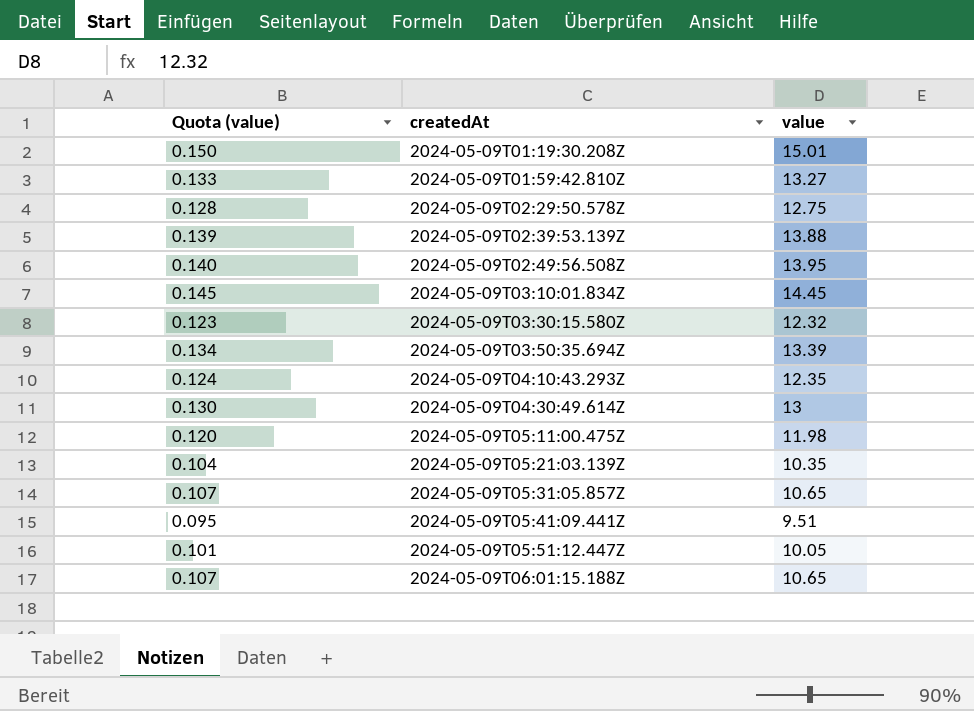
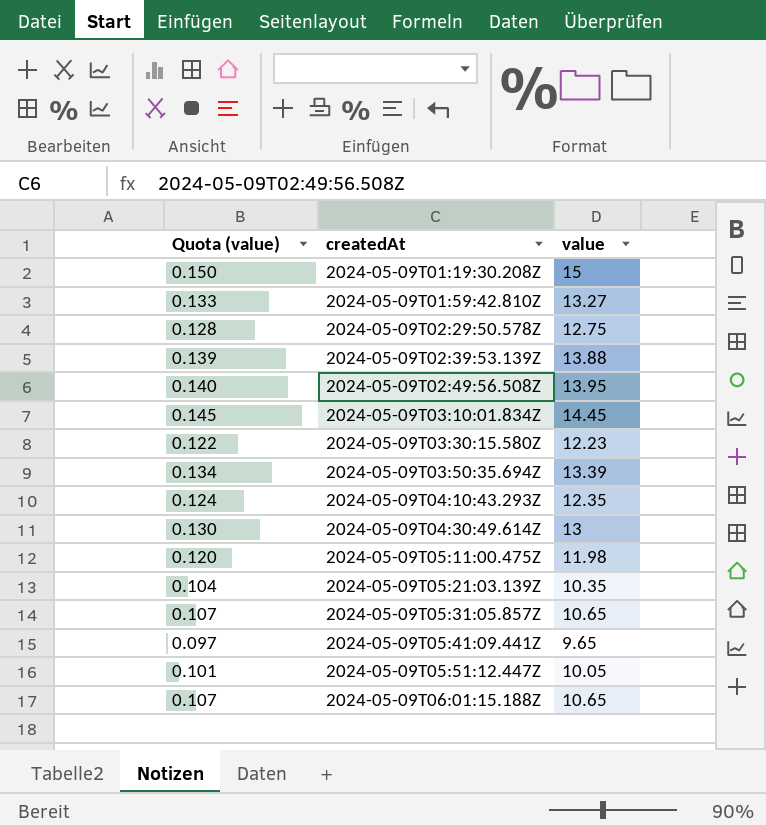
2024-05-09T01:19:30.208Z | value: 15.01 -> 15
2024-05-09T03:30:15.580Z | Quota (value): 0.123 -> 0.122
2024-05-09T03:30:15.580Z | value: 12.32 -> 12.23
2024-05-09T05:41:09.441Z | Quota (value): 0.095 -> 0.097
2024-05-09T05:41:09.441Z | value: 9.51 -> 9.65

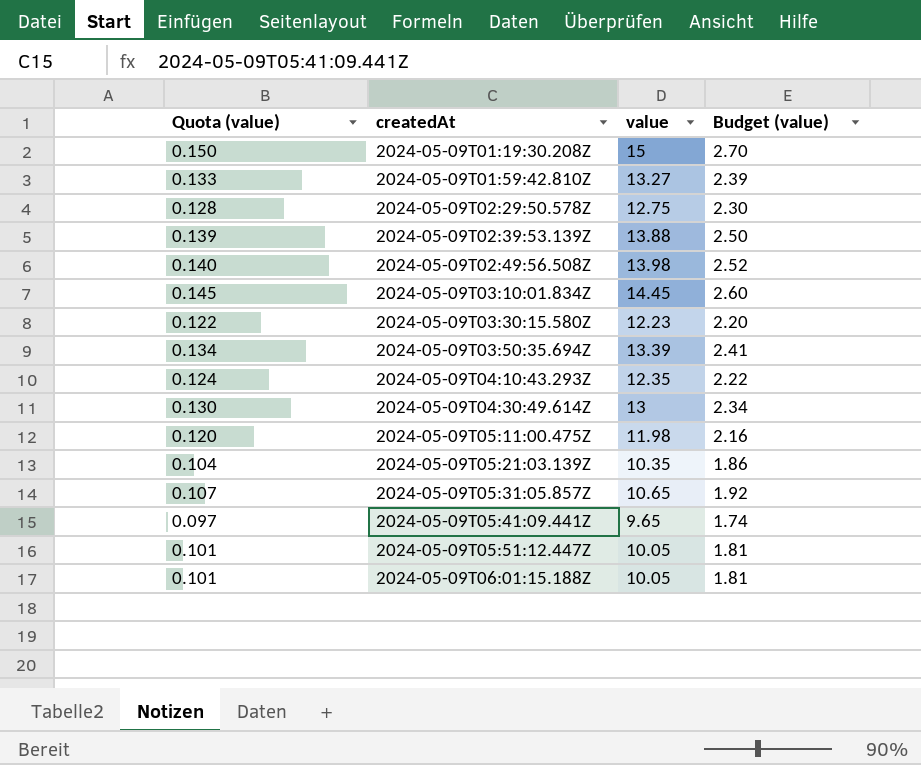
column Budget (value) | formula: none -> [value] * 0.18
2024-05-09T02:49:56.508Z | value: 13.95 -> 13.98
2024-05-09T06:01:15.188Z | Quota (value): 0.107 -> 0.101
2024-05-09T06:01:15.188Z | value: 10.65 -> 10.05

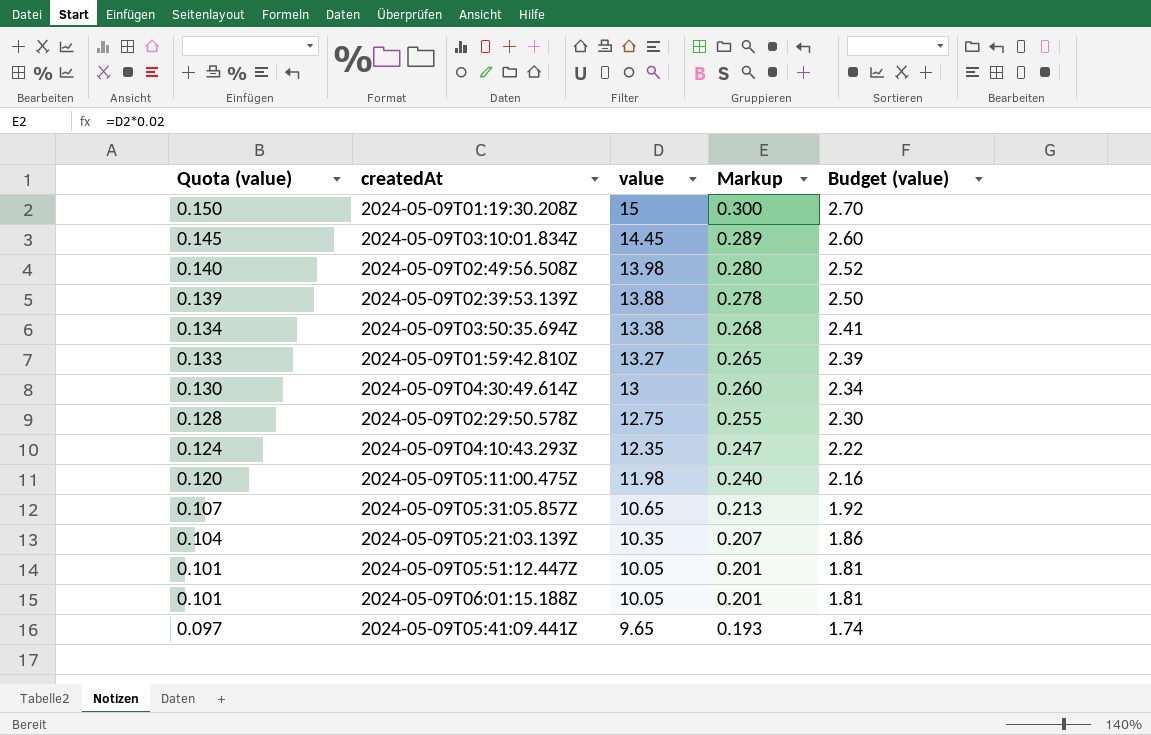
row order: createdAt ascending -> Quota (value) descending
column Markup | formula: none -> [value] * 0.02
row 2024-05-09T03:30:15.580Z: 0.122 | 12.23 | 2.20 -> none
2024-05-09T03:50:35.694Z | value: 13.39 -> 13.38

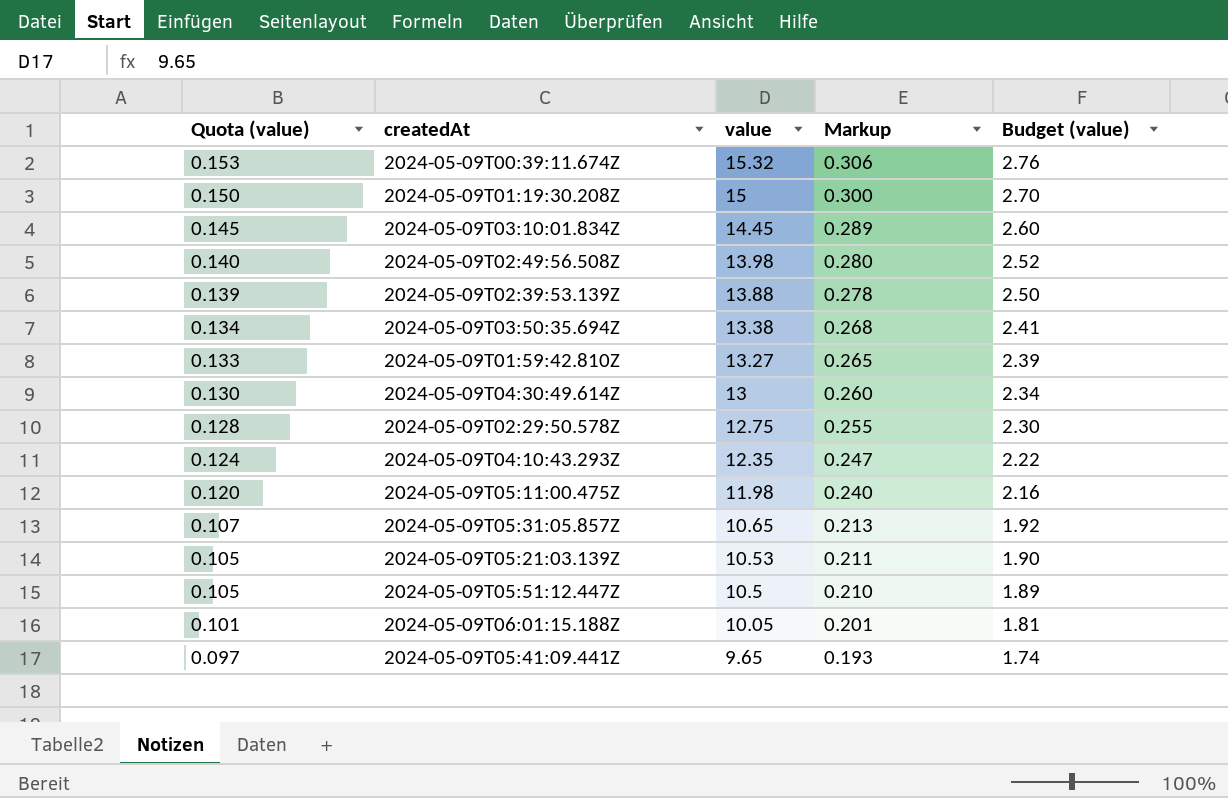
row 2024-05-09T00:39:11.674Z: none -> 0.153 | 15.32 | 0.306 | 2.76
2024-05-09T05:21:03.139Z | Quota (value): 0.104 -> 0.105
2024-05-09T05:21:03.139Z | value: 10.35 -> 10.53
2024-05-09T05:21:03.139Z | Markup: 0.207 -> 0.211
2024-05-09T05:21:03.139Z | Budget (value): 1.86 -> 1.90
2024-05-09T05:51:12.447Z | Quota (value): 0.101 -> 0.105
2024-05-09T05:51:12.447Z | value: 10.05 -> 10.5
2024-05-09T05:51:12.447Z | Markup: 0.201 -> 0.210
2024-05-09T05:51:12.447Z | Budget (value): 1.81 -> 1.89

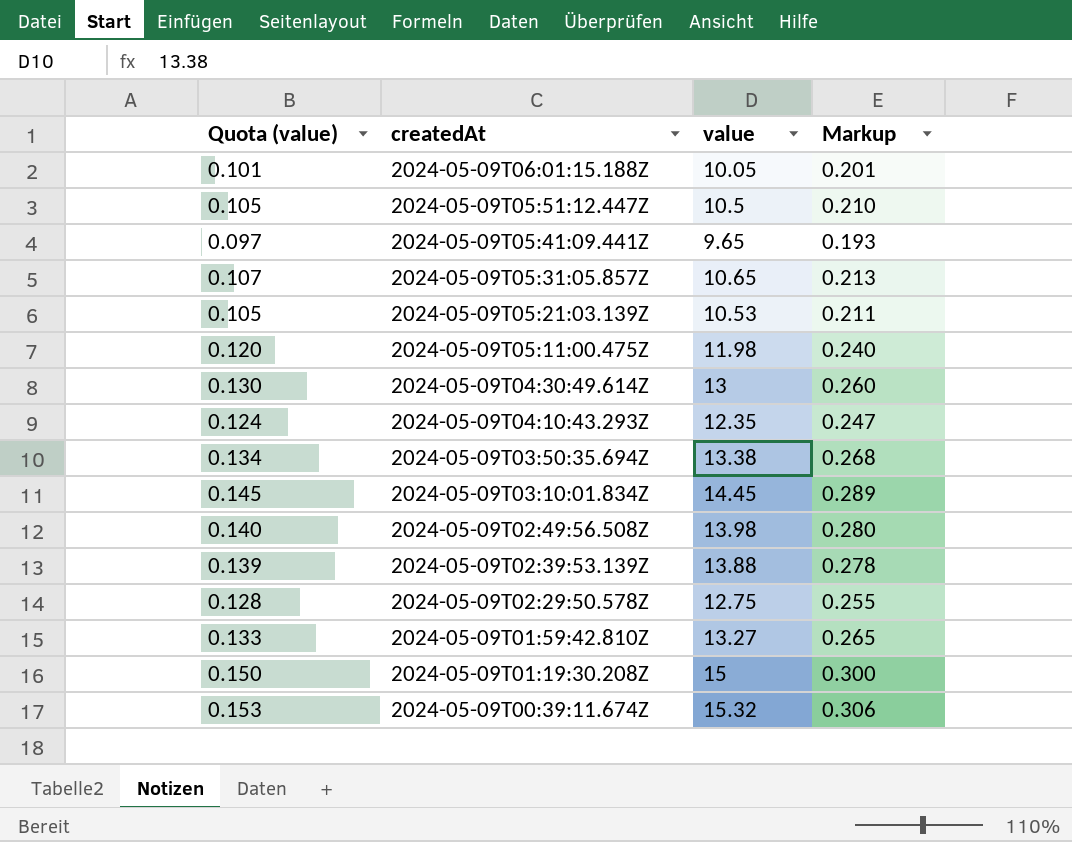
row order: Quota (value) descending -> createdAt descending
column Budget (value) | formula: [value] * 0.18 -> none

